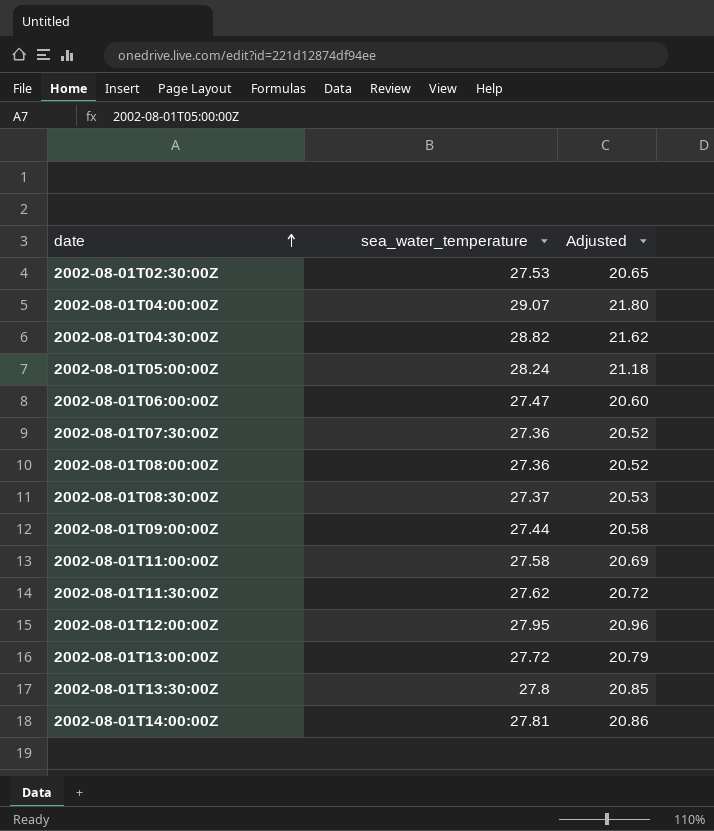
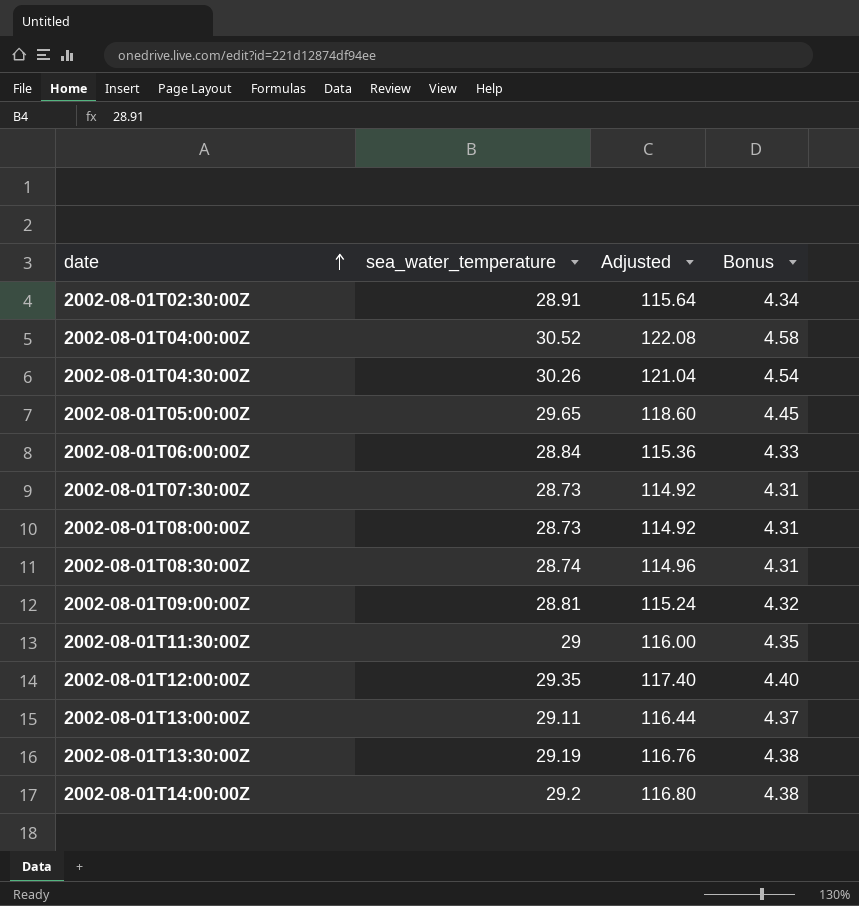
column Adjusted | formula: [sea_water_temperature] * 0.75 -> [sea_water_temperature] * 4
column Bonus | formula: none -> [sea_water_temperature] * 0.15
row 2002-08-01T11:00:00Z: 27.58 | 20.69 -> none
2002-08-01T02:30:00Z | sea_water_temperature: 27.53 -> 28.91
2002-08-01T04:00:00Z | sea_water_temperature: 29.07 -> 30.52
2002-08-01T04:30:00Z | sea_water_temperature: 28.82 -> 30.26
2002-08-01T05:00:00Z | sea_water_temperature: 28.24 -> 29.65
2002-08-01T06:00:00Z | sea_water_temperature: 27.47 -> 28.84
2002-08-01T07:30:00Z | sea_water_temperature: 27.36 -> 28.73
2002-08-01T08:00:00Z | sea_water_temperature: 27.36 -> 28.73
2002-08-01T08:30:00Z | sea_water_temperature: 27.37 -> 28.74
2002-08-01T09:00:00Z | sea_water_temperature: 27.44 -> 28.81
2002-08-01T11:30:00Z | sea_water_temperature: 27.62 -> 29
2002-08-01T12:00:00Z | sea_water_temperature: 27.95 -> 29.35
2002-08-01T13:00:00Z | sea_water_temperature: 27.72 -> 29.11
2002-08-01T13:30:00Z | sea_water_temperature: 27.8 -> 29.19
2002-08-01T14:00:00Z | sea_water_temperature: 27.81 -> 29.2

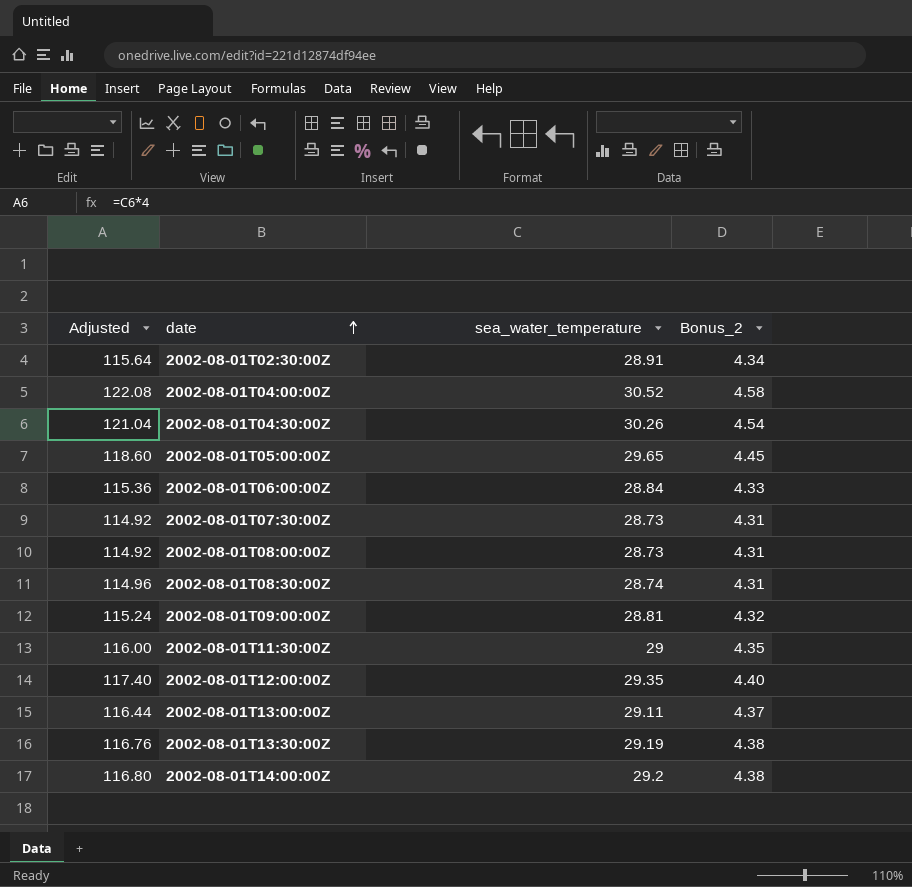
column Adjusted | position: 3 -> 1
column name: Bonus -> Bonus_2

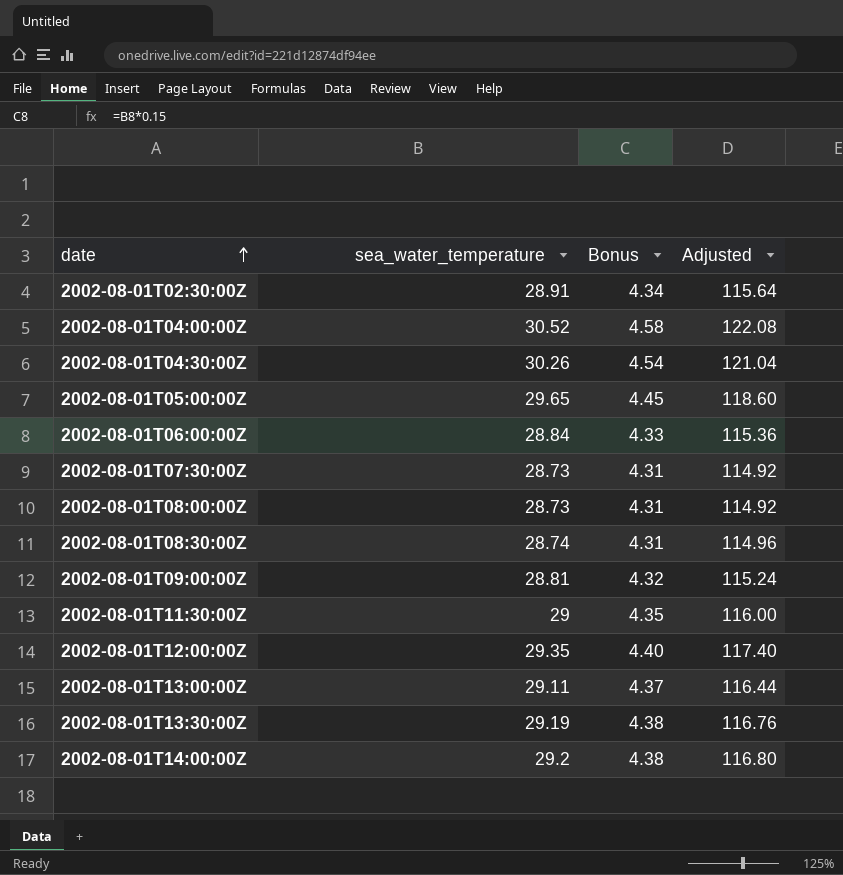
column name: Bonus_2 -> Bonus
column Adjusted | position: 1 -> 4

